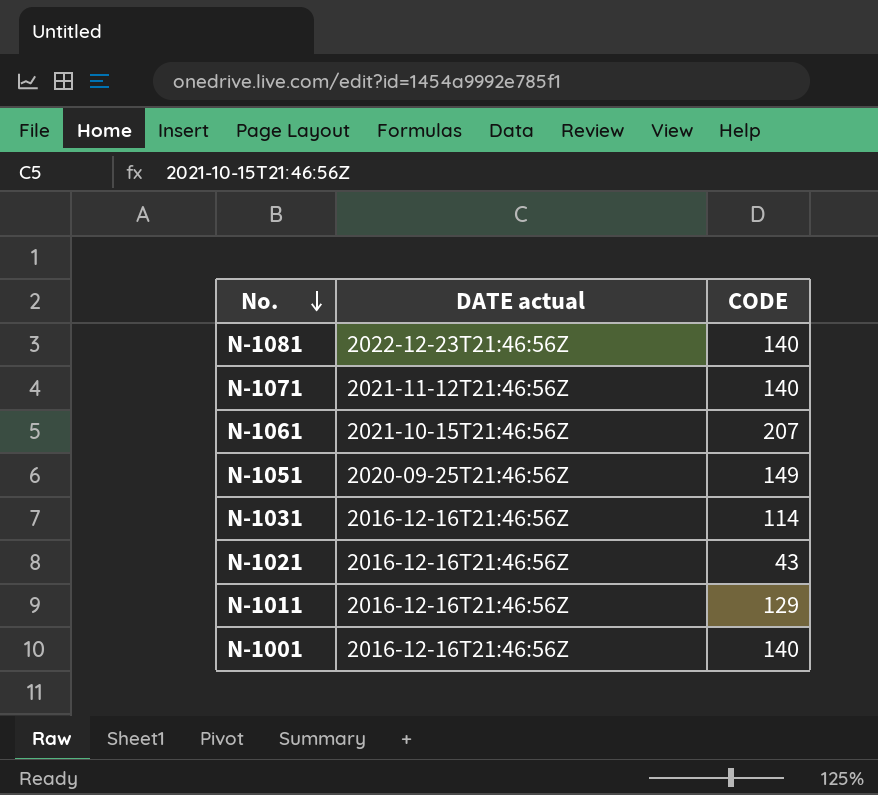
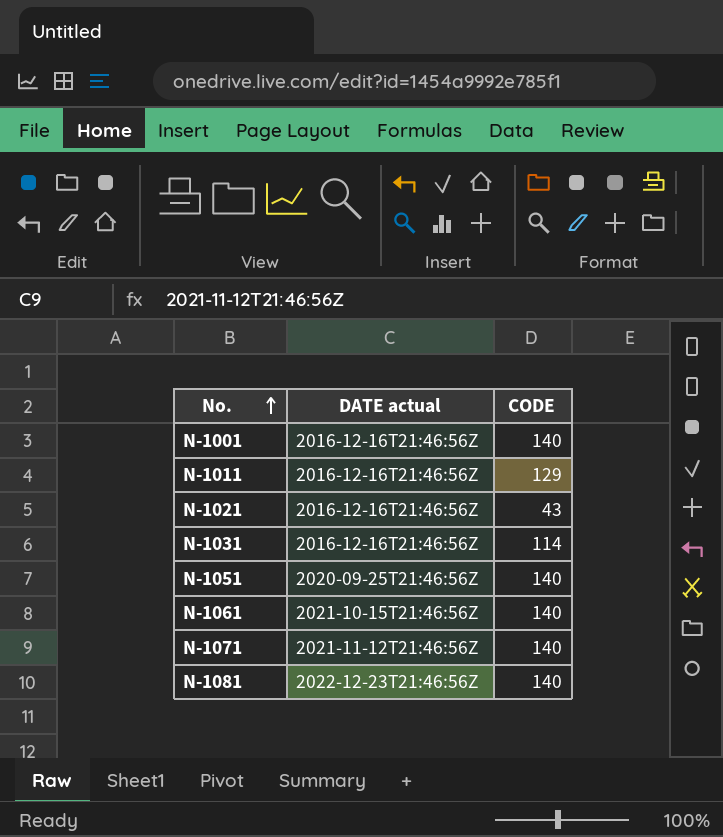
row order: No. descending -> No. ascending
N-1051 | CODE: 149 -> 140
N-1061 | CODE: 207 -> 140

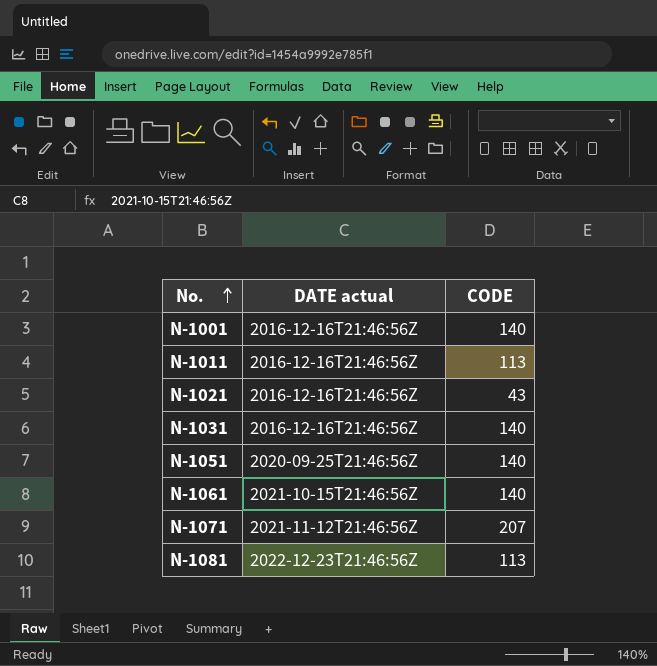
N-1011 | CODE: 129 -> 113
N-1031 | CODE: 114 -> 140
N-1071 | CODE: 140 -> 207
N-1081 | CODE: 140 -> 113

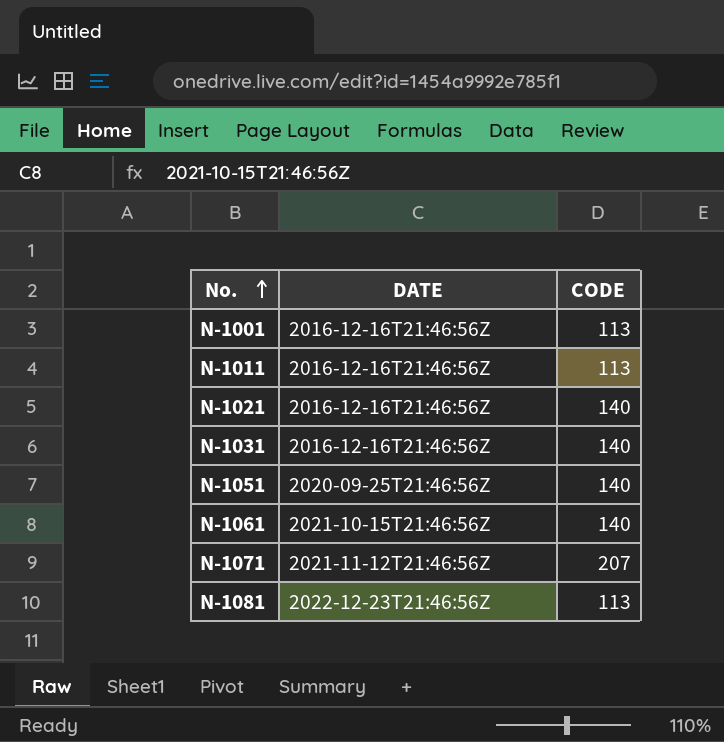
column name: DATE actual -> DATE
N-1001 | CODE: 140 -> 113
N-1021 | CODE: 43 -> 140

